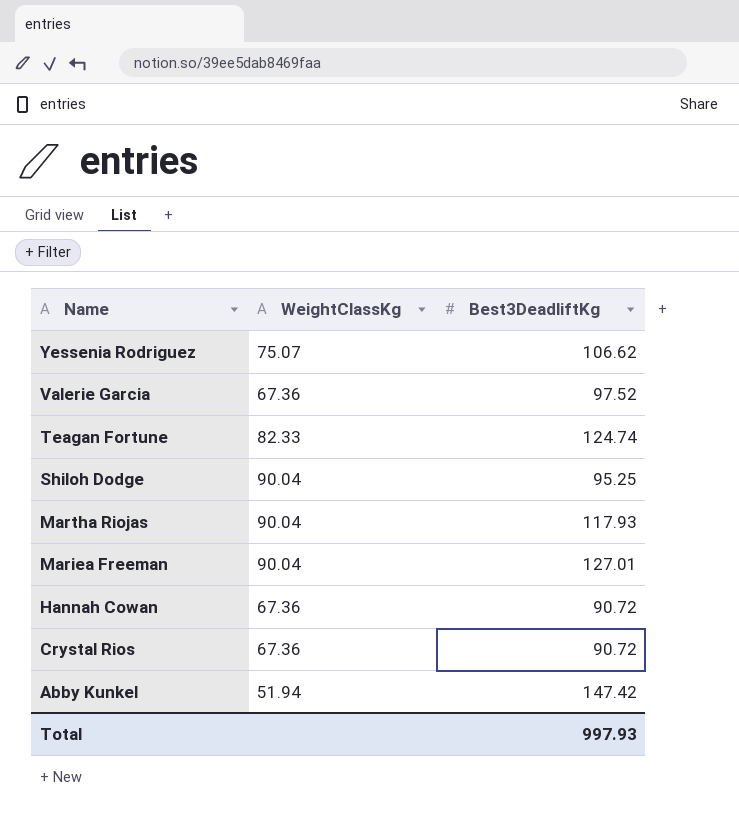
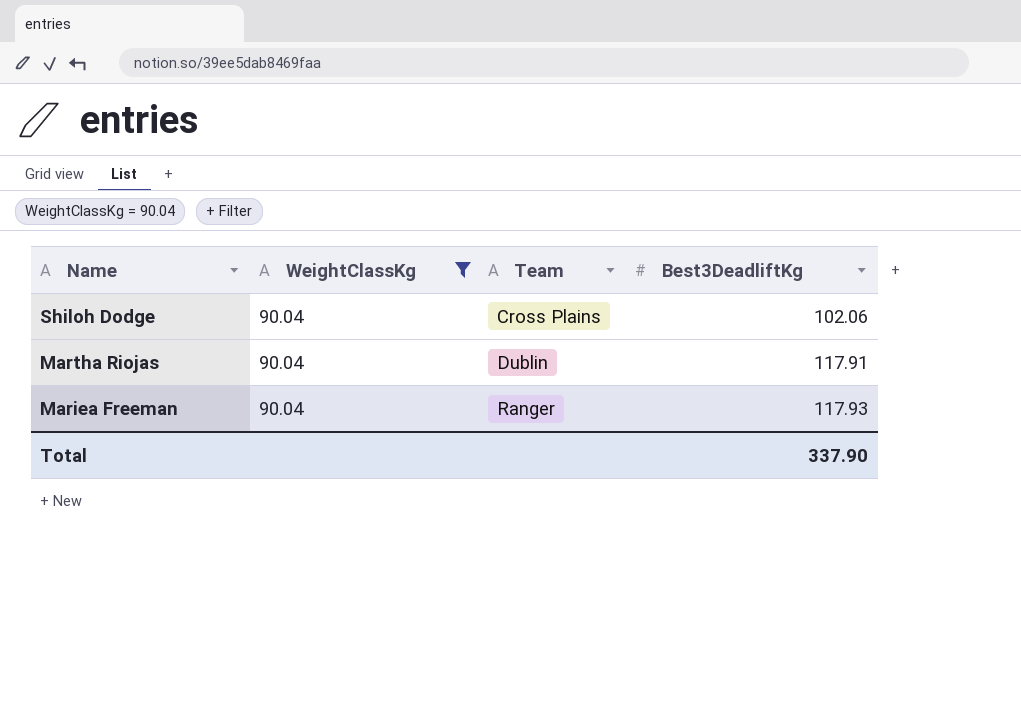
filter: none -> WeightClassKg = 90.04
column Team | position: none -> 3
Shiloh Dodge | Best3DeadliftKg: 95.25 -> 102.06
Martha Riojas | Best3DeadliftKg: 117.93 -> 117.91
Mariea Freeman | Best3DeadliftKg: 127.01 -> 117.93
Total | Best3DeadliftKg: 997.93 -> 337.90

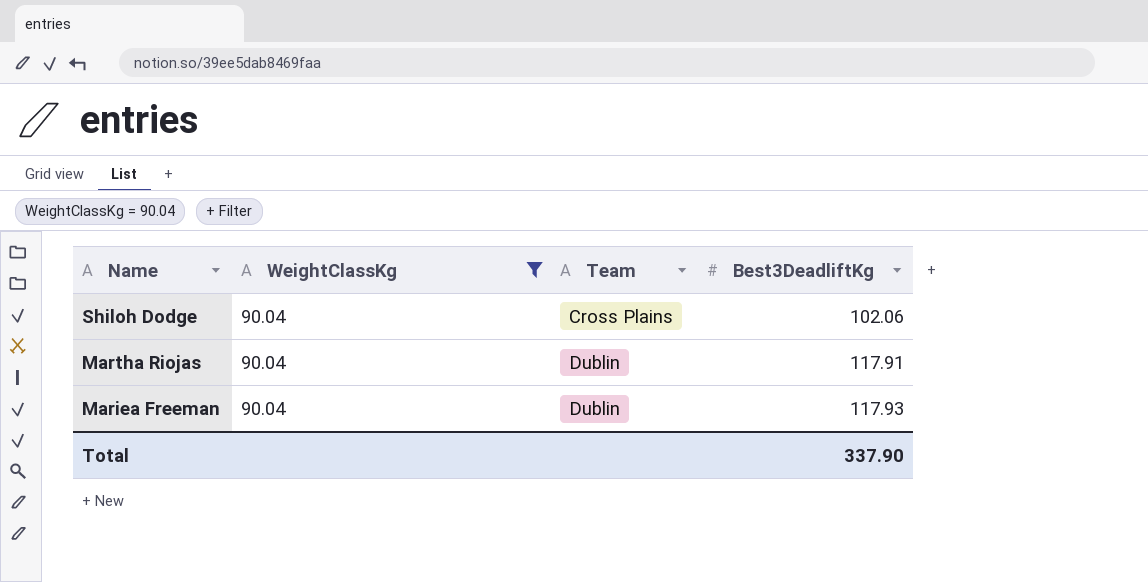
Mariea Freeman | Team: Ranger -> Dublin

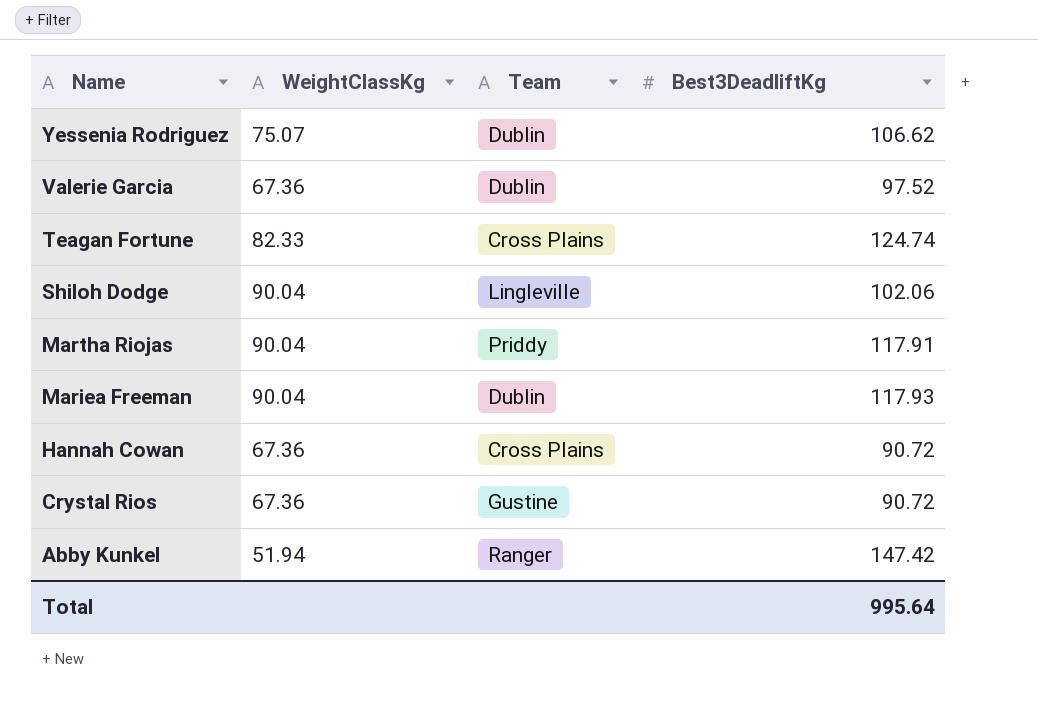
filter: WeightClassKg = 90.04 -> none
Shiloh Dodge | Team: Cross Plains -> Lingleville
Martha Riojas | Team: Dublin -> Priddy
Total | Best3DeadliftKg: 337.90 -> 995.64

